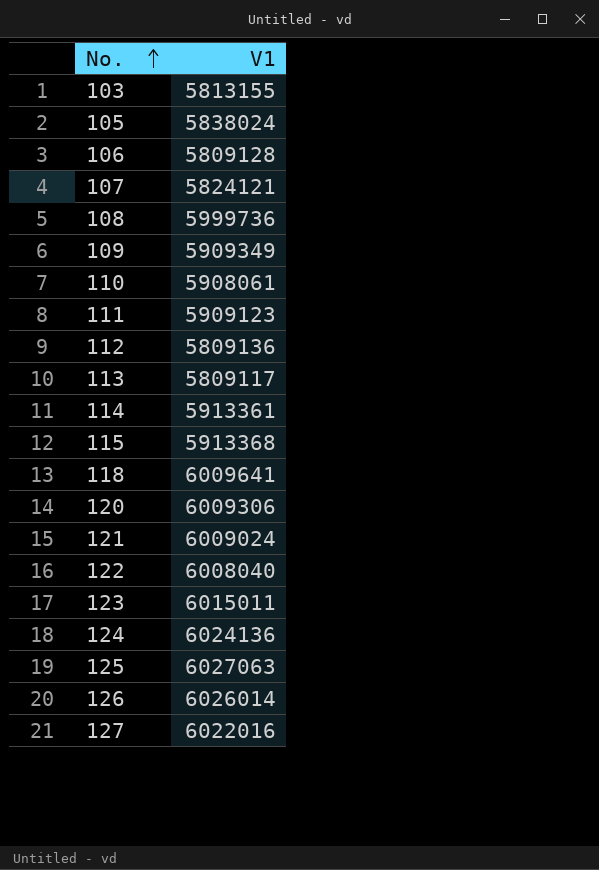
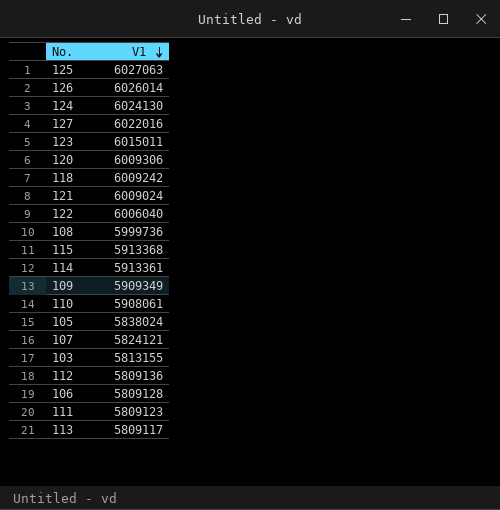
row order: No. ascending -> V1 descending
124 | V1: 6024136 -> 6024130
118 | V1: 6009641 -> 6009242
122 | V1: 6008040 -> 6006040
111 | V1: 5909123 -> 5809123

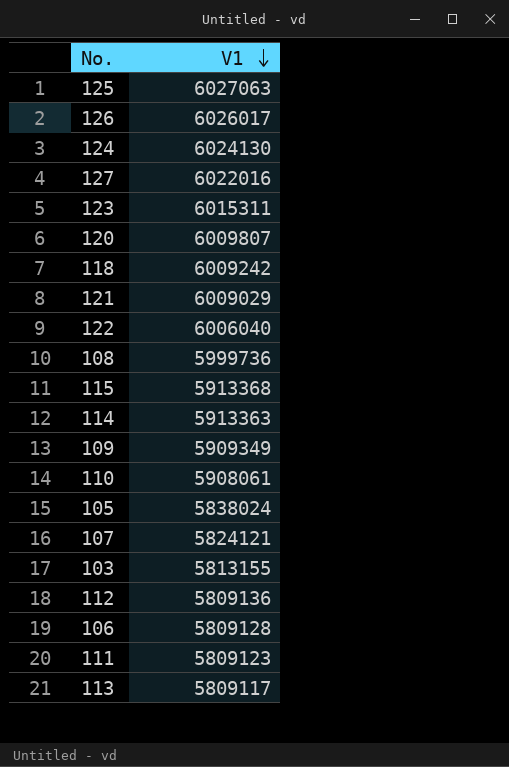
126 | V1: 6026014 -> 6026017
123 | V1: 6015011 -> 6015311
120 | V1: 6009306 -> 6009807
121 | V1: 6009024 -> 6009029
114 | V1: 5913361 -> 5913363

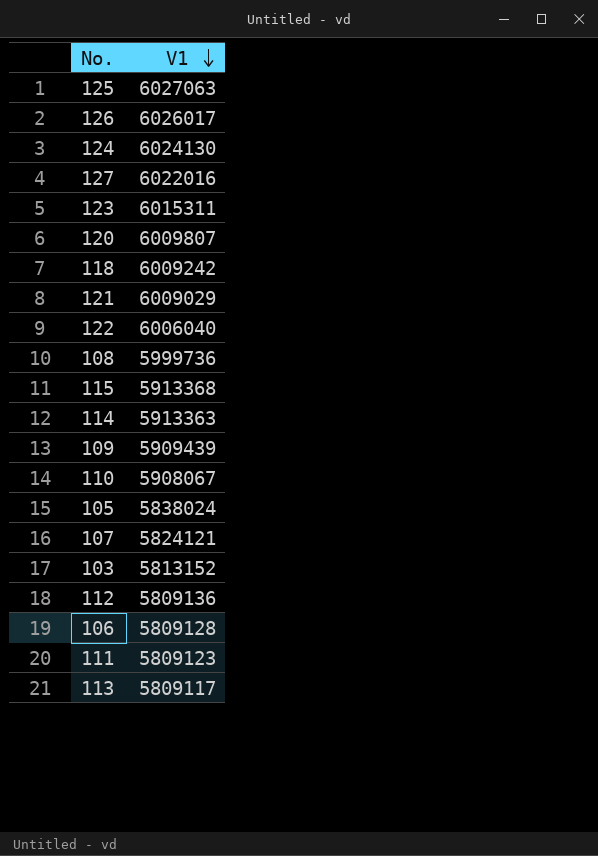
109 | V1: 5909349 -> 5909439
110 | V1: 5908061 -> 5908067
103 | V1: 5813155 -> 5813152

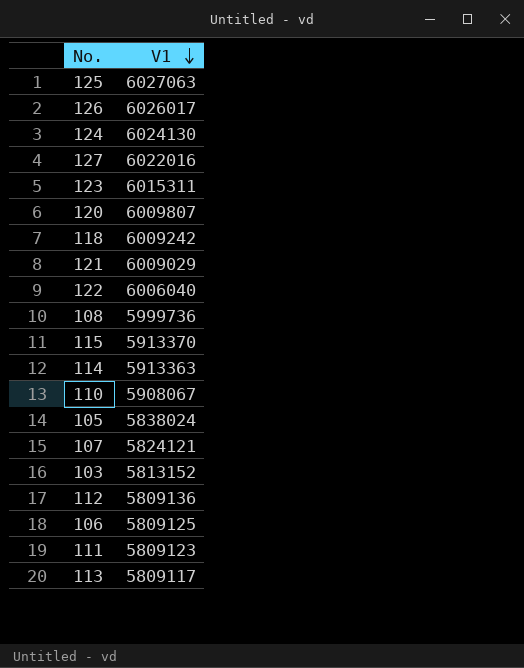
row 109: 5909439 -> none
115 | V1: 5913368 -> 5913370
106 | V1: 5809128 -> 5809125

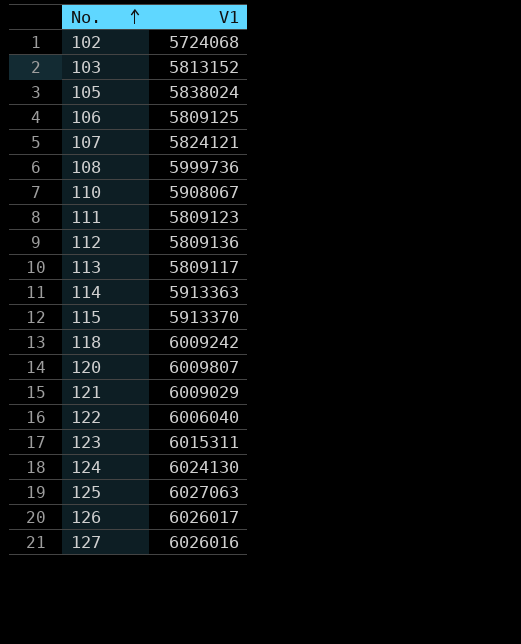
row order: V1 descending -> No. ascending
row 102: none -> 5724068
127 | V1: 6022016 -> 6026016

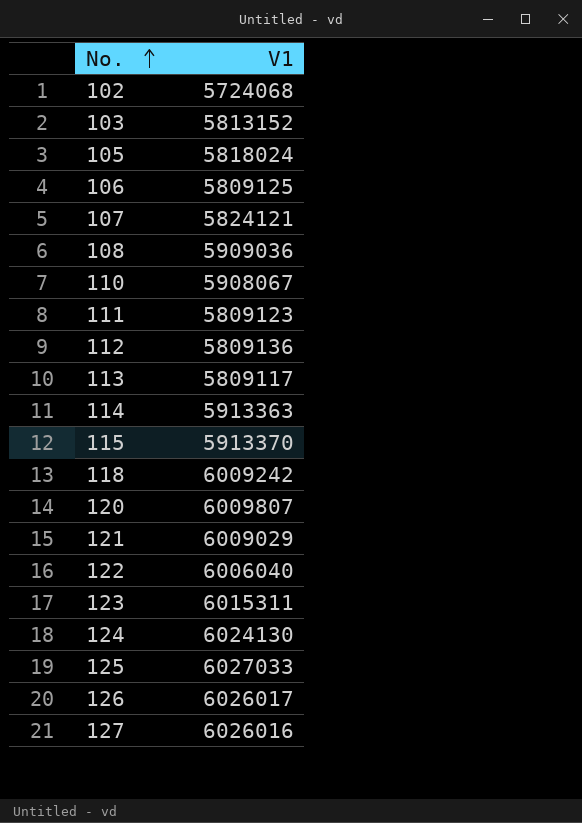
105 | V1: 5838024 -> 5818024
108 | V1: 5999736 -> 5909036
125 | V1: 6027063 -> 6027033

